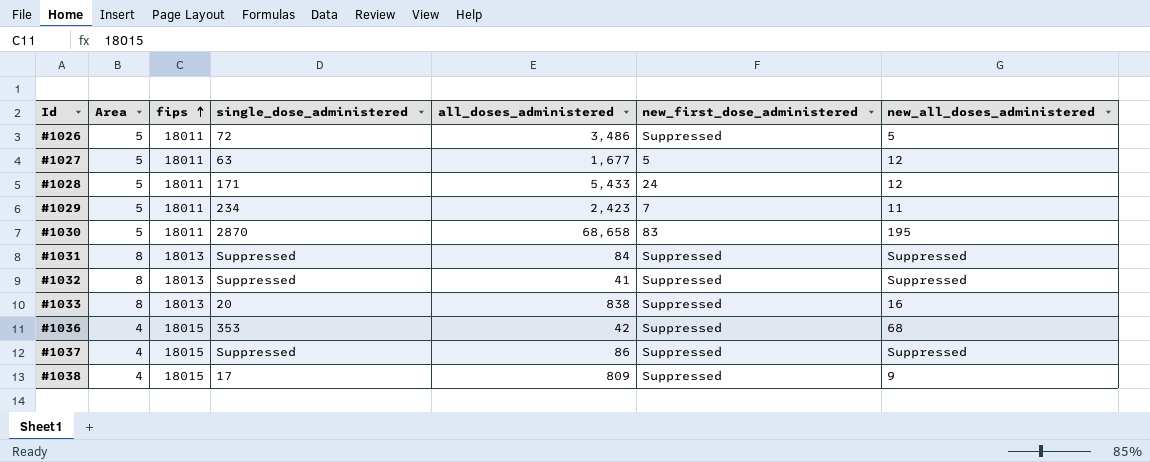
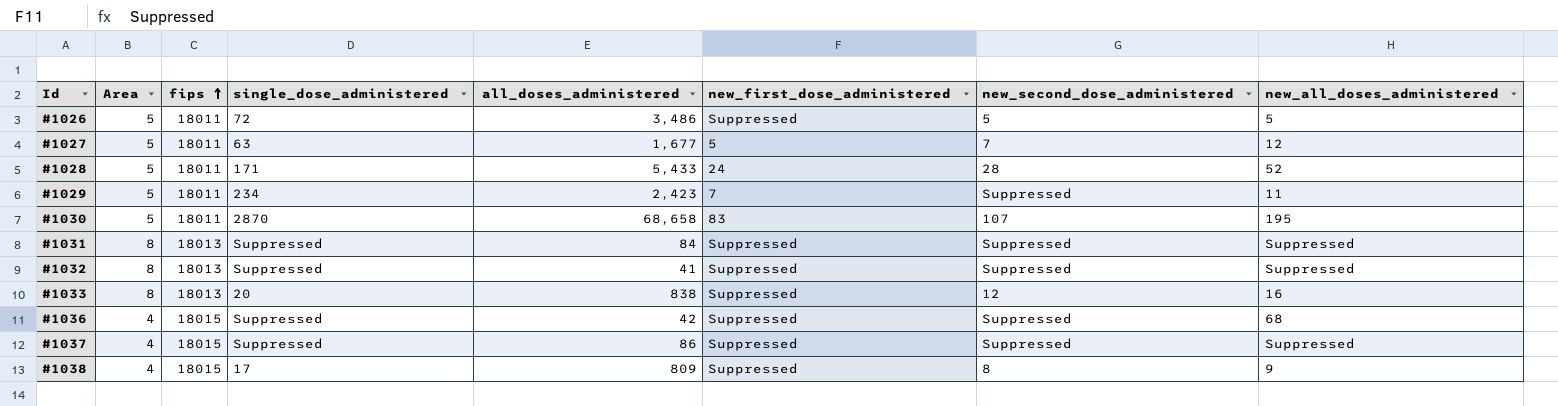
column new_second_dose_administered | position: none -> 7
#1028 | new_all_doses_administered: 12 -> 52
#1036 | single_dose_administered: 353 -> Suppressed

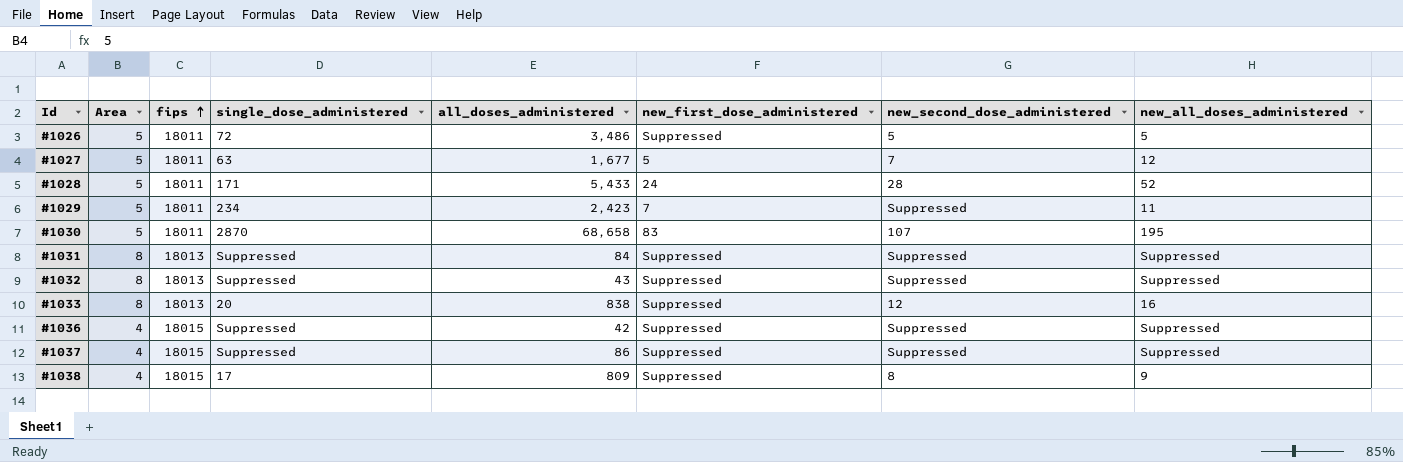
#1032 | all_doses_administered: 41 -> 43
#1036 | new_all_doses_administered: 68 -> Suppressed

